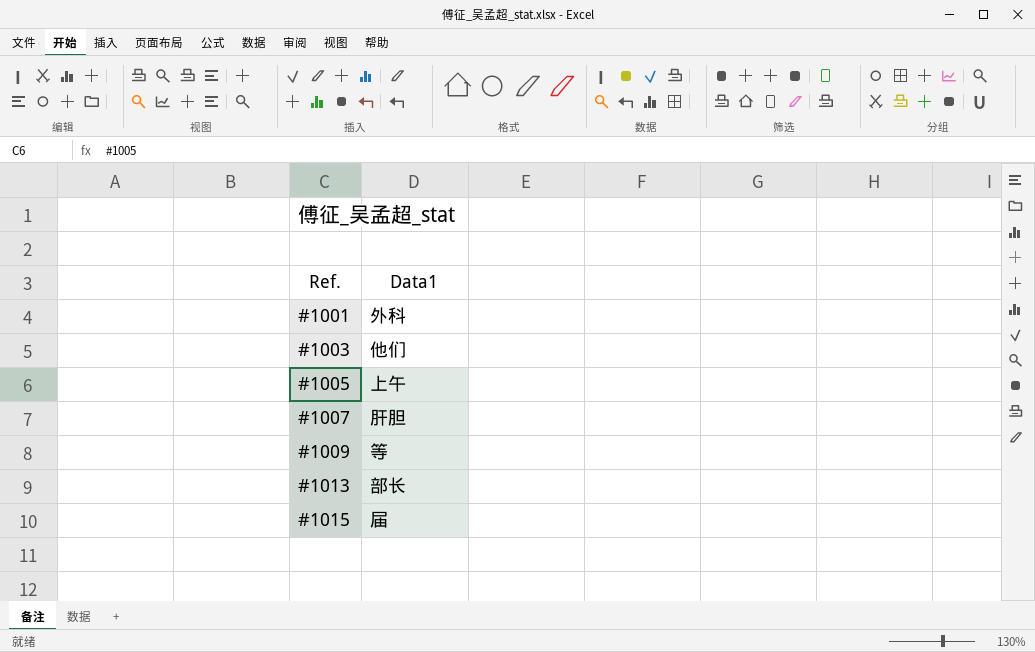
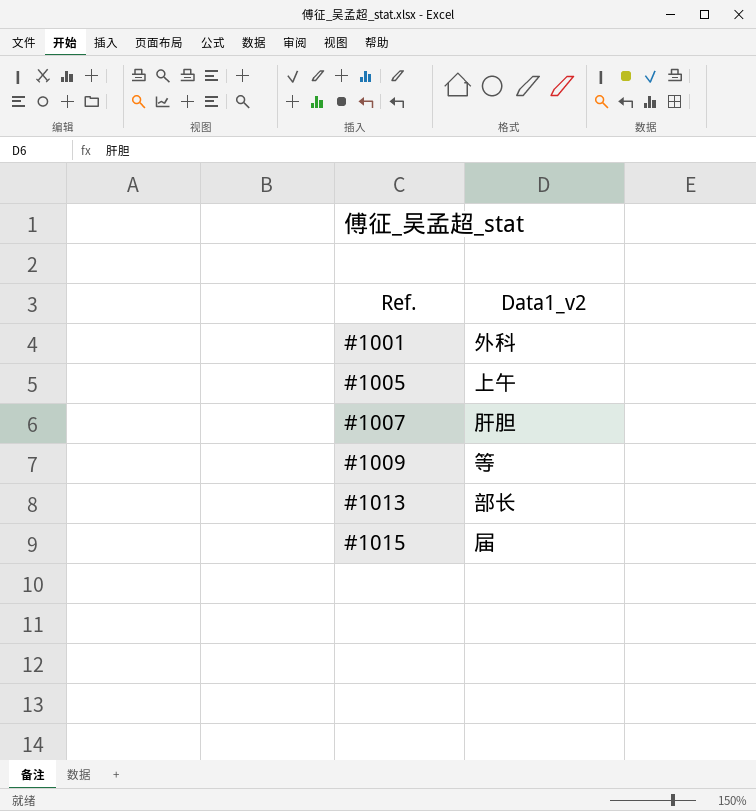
column name: Data1 -> Data1_v2
row #1003: 他们 -> none

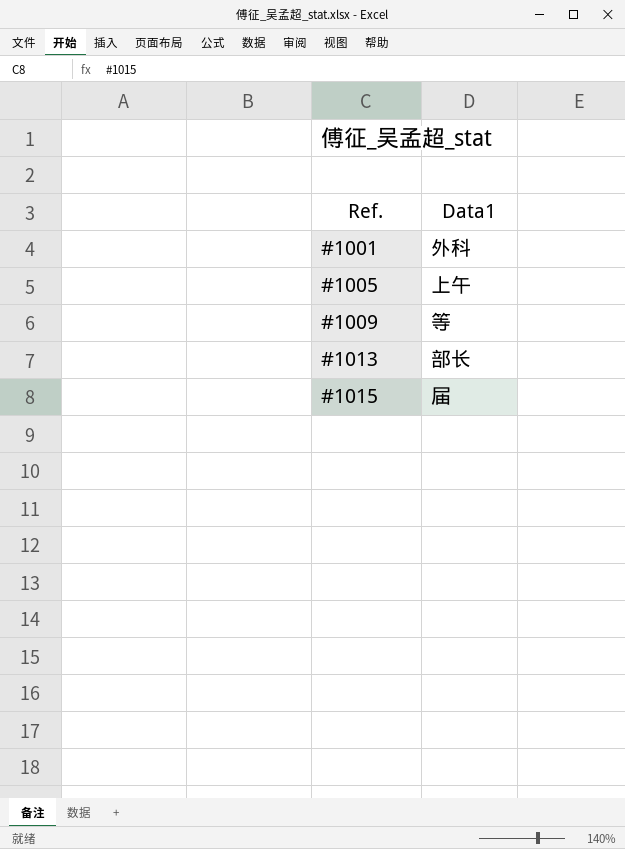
column name: Data1_v2 -> Data1
row #1007: 肝胆 -> none

